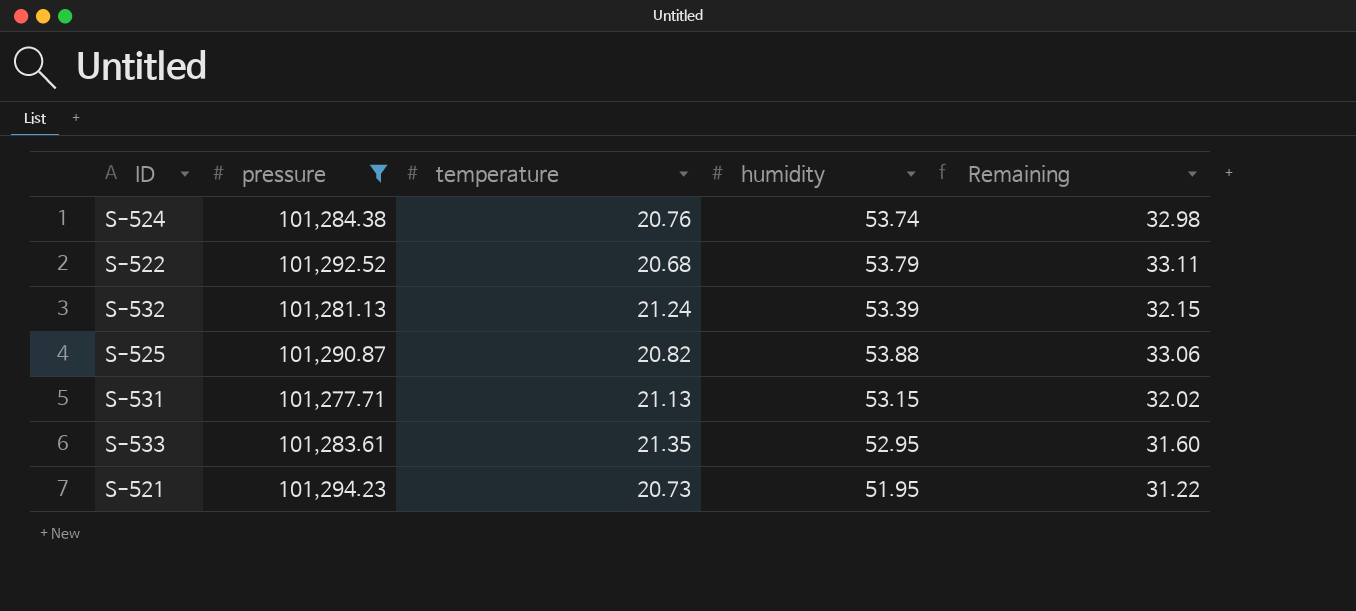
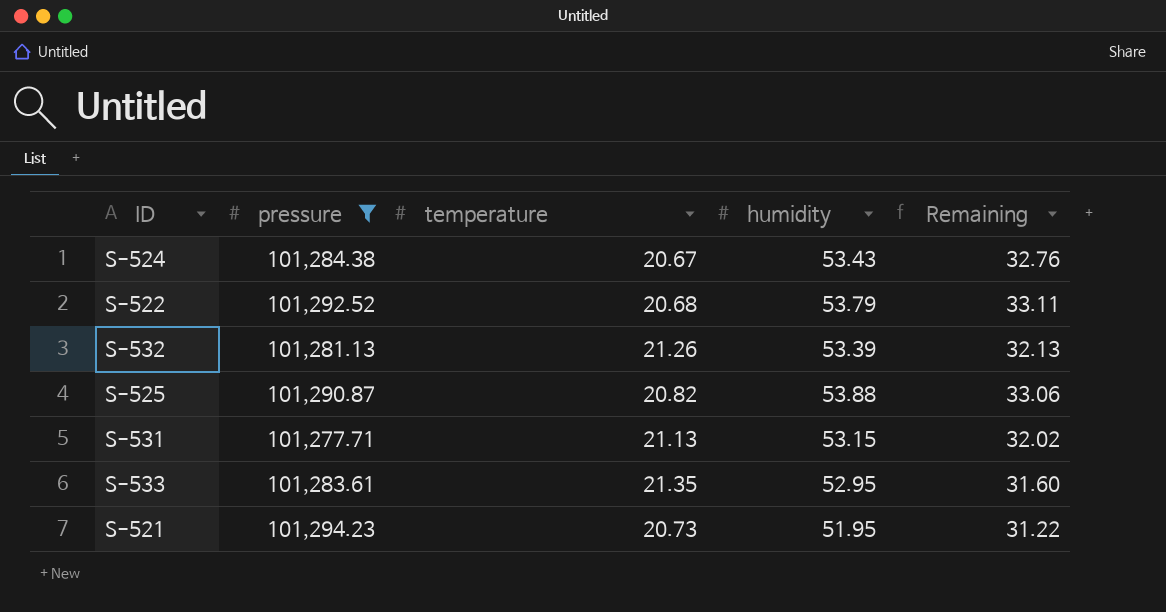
S-524 | temperature: 20.76 -> 20.67
S-524 | humidity: 53.74 -> 53.43
S-524 | Remaining: 32.98 -> 32.76
S-532 | temperature: 21.24 -> 21.26
S-532 | Remaining: 32.15 -> 32.13

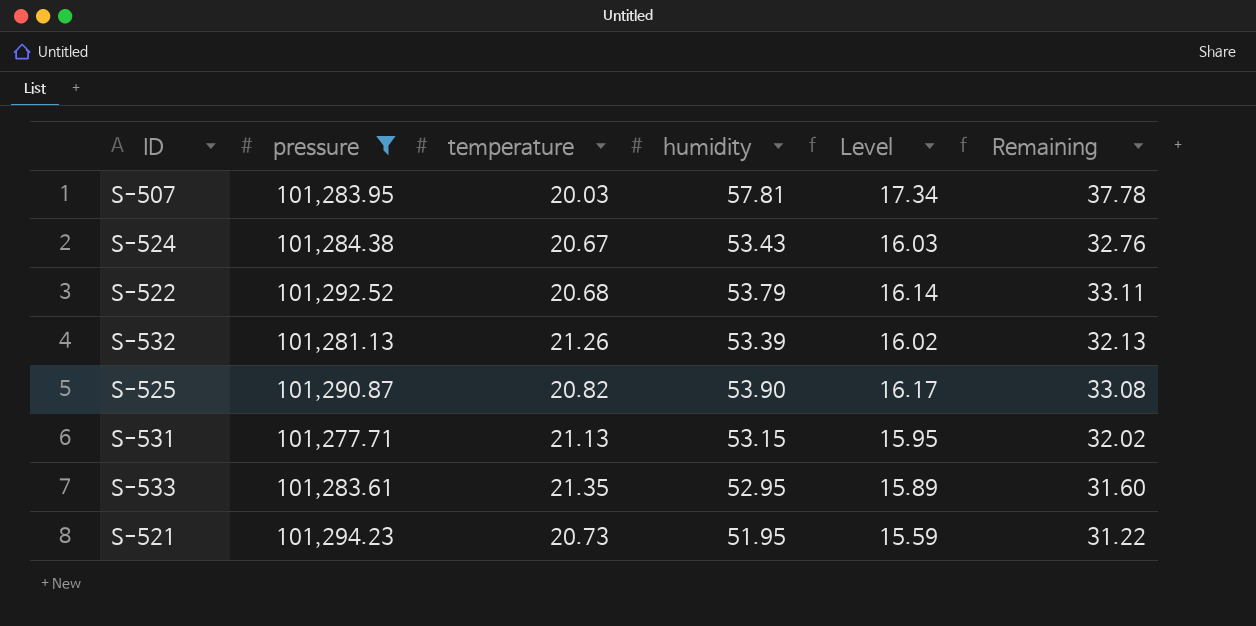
column Level | formula: none -> [humidity] * 0.3
row S-507: none -> 101,283.95 | 20.03 | 57.81 | 17.34 | 37.78
S-525 | humidity: 53.88 -> 53.90
S-525 | Remaining: 33.06 -> 33.08

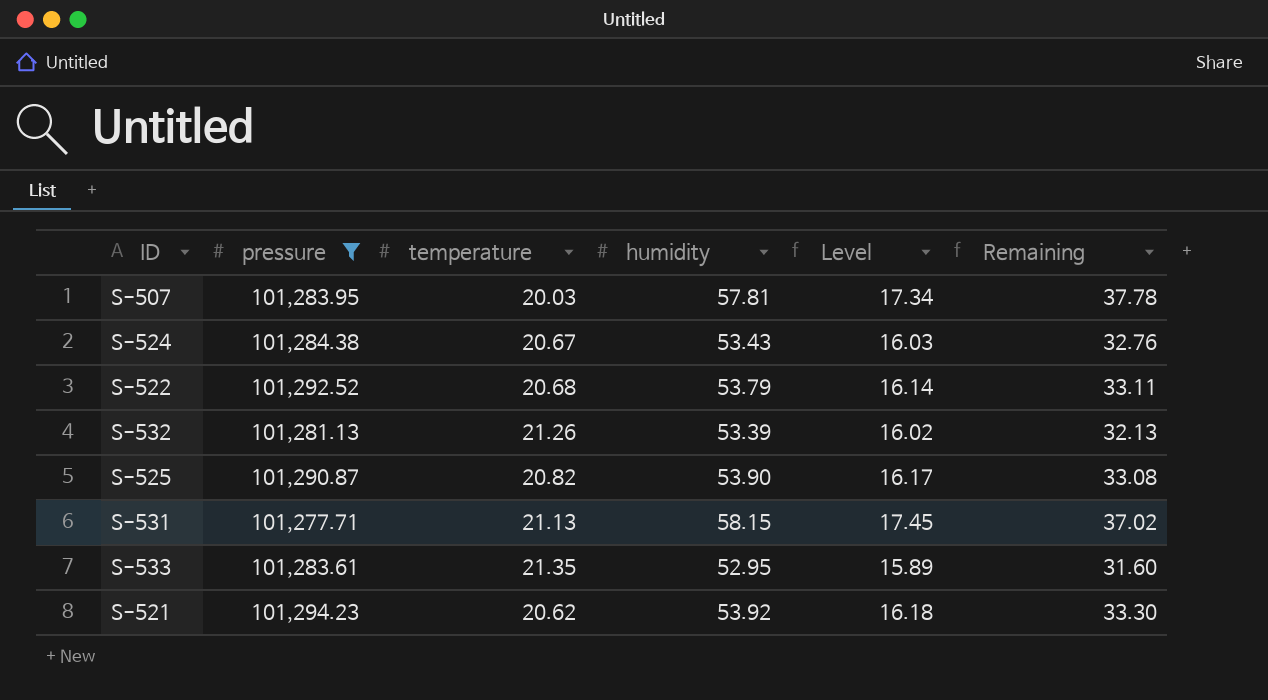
S-531 | humidity: 53.15 -> 58.15
S-531 | Level: 15.95 -> 17.45
S-531 | Remaining: 32.02 -> 37.02
S-521 | temperature: 20.73 -> 20.62
S-521 | humidity: 51.95 -> 53.92
S-521 | Level: 15.59 -> 16.18
S-521 | Remaining: 31.22 -> 33.30

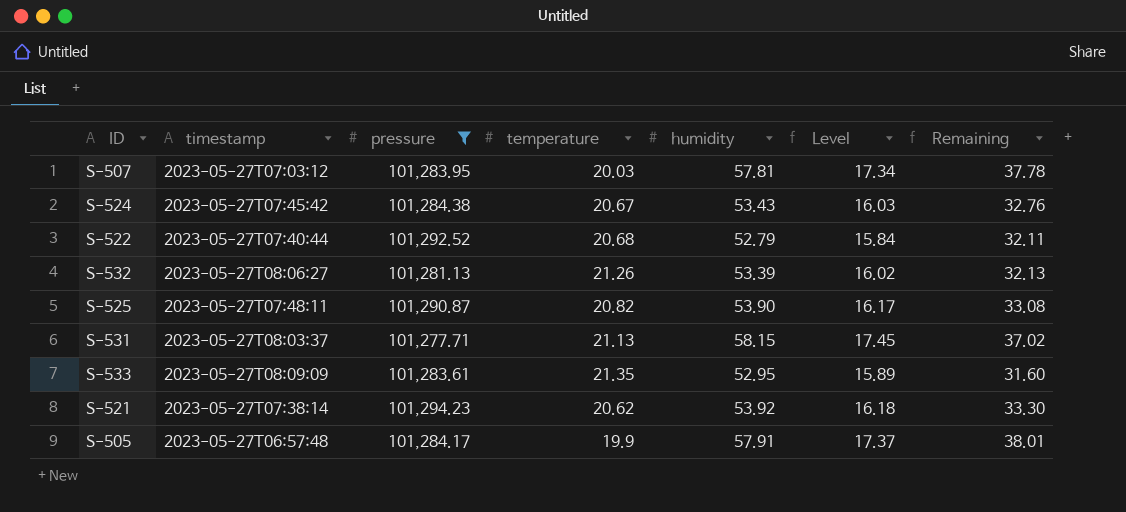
column timestamp | position: none -> 2
S-522 | humidity: 53.79 -> 52.79
S-522 | Level: 16.14 -> 15.84
S-522 | Remaining: 33.11 -> 32.11
row S-505: none -> 2023-05-27T06:57:48 | 101,284.17 | 19.9 | 57.91 | 17.37 | 38.01

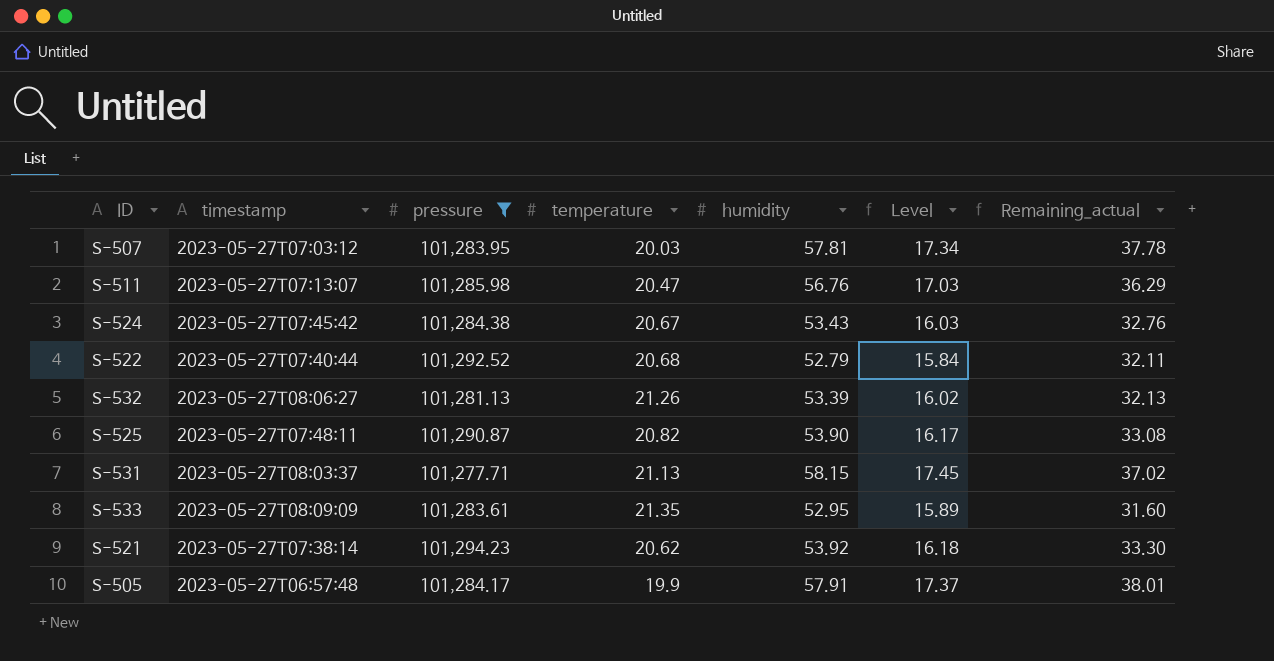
column name: Remaining -> Remaining_actual
row S-511: none -> 2023-05-27T07:13:07 | 101,285.98 | 20.47 | 56.76 | 17.03 | 36.29

